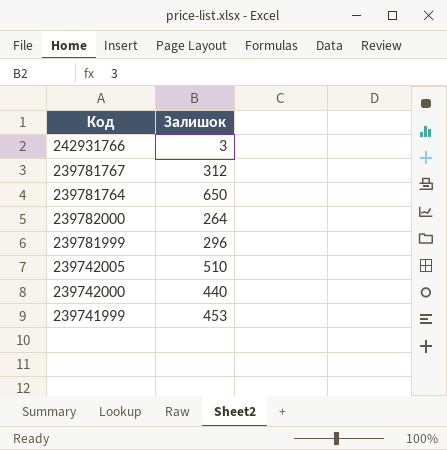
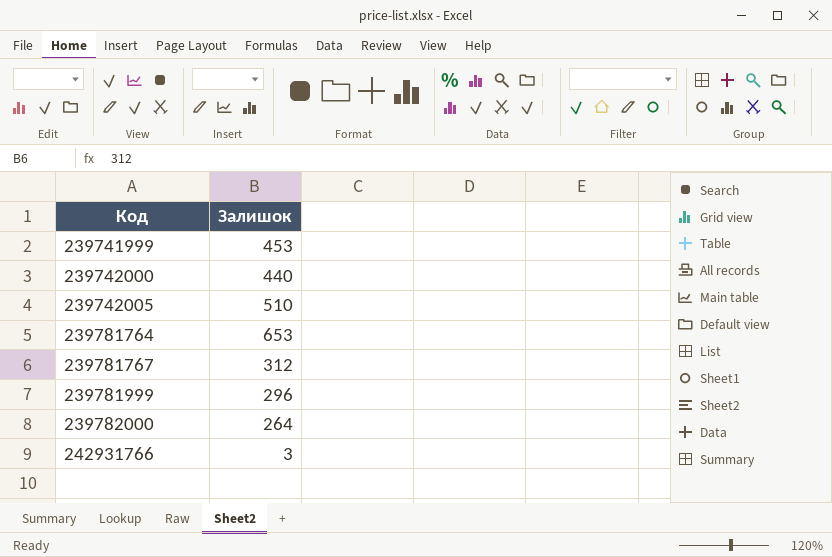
row order: none -> Код ascending
239781764 | Залишок: 650 -> 653

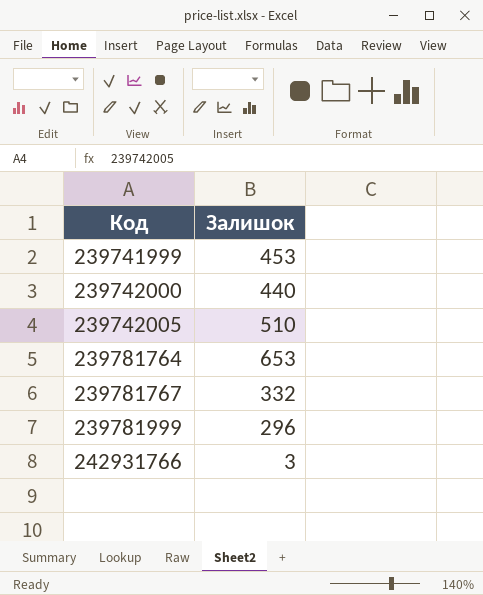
row 239782000: 264 -> none
239781767 | Залишок: 312 -> 332

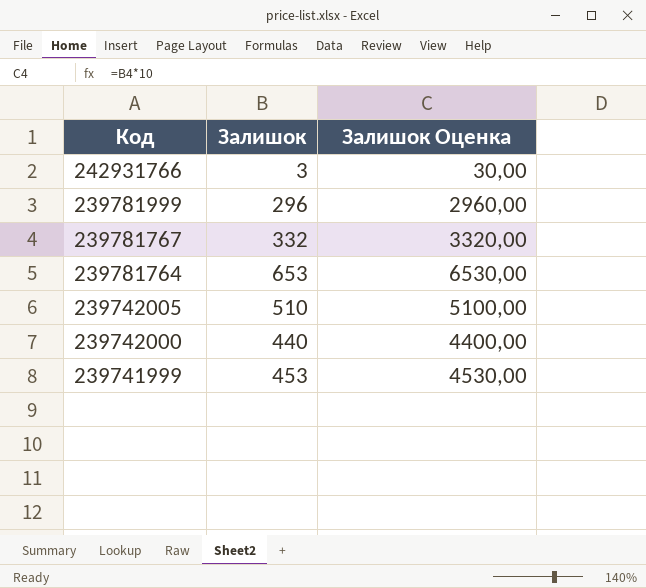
row order: Код ascending -> Код descending
column Залишок Оценка | formula: none -> [Залишок] * 10

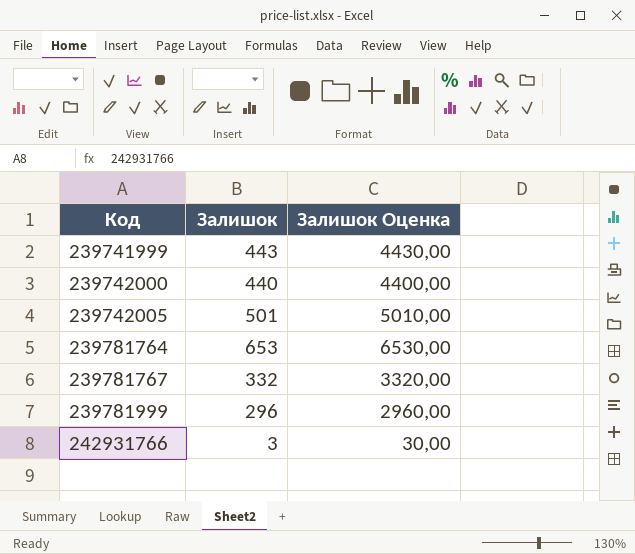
row order: Код descending -> Код ascending
239741999 | Залишок: 453 -> 443
239741999 | Залишок Оценка: 4530,00 -> 4430,00
239742005 | Залишок: 510 -> 501
239742005 | Залишок Оценка: 5100,00 -> 5010,00

